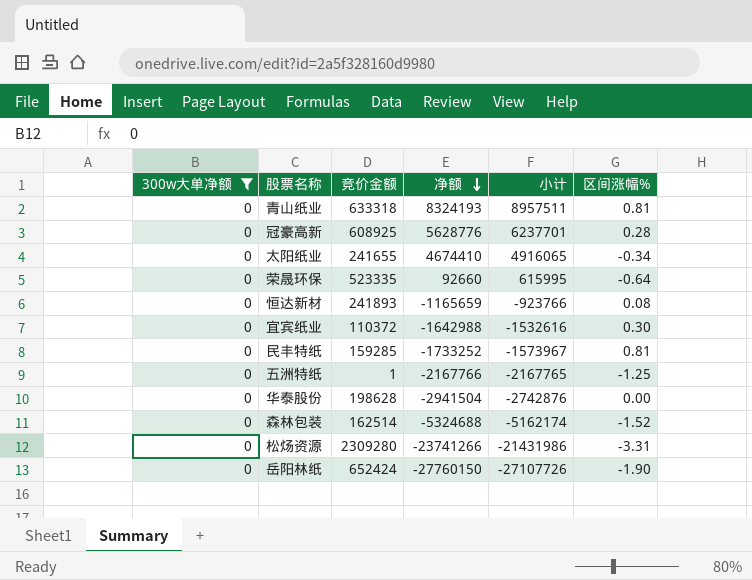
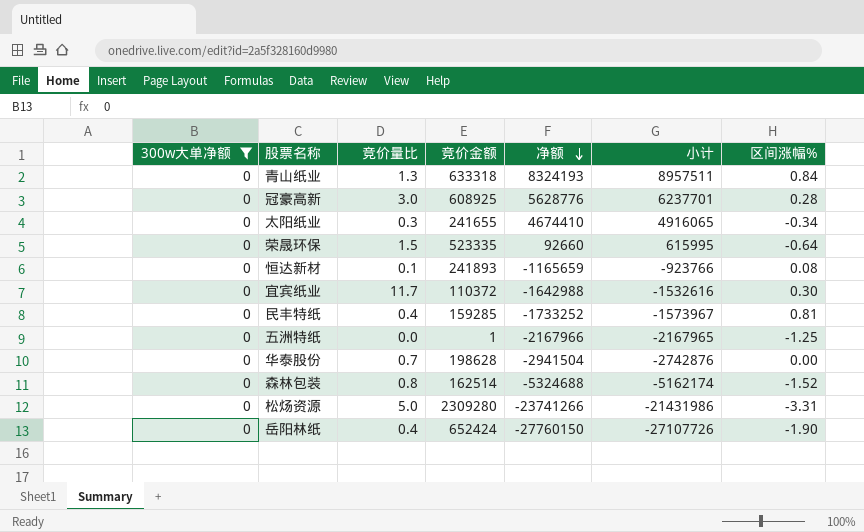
column 竞价量比 | position: none -> 3
青山纸业 | 区间涨幅%: 0.81 -> 0.84
五洲特纸 | 净额: -2167766 -> -2167966
五洲特纸 | 小计: -2167765 -> -2167965

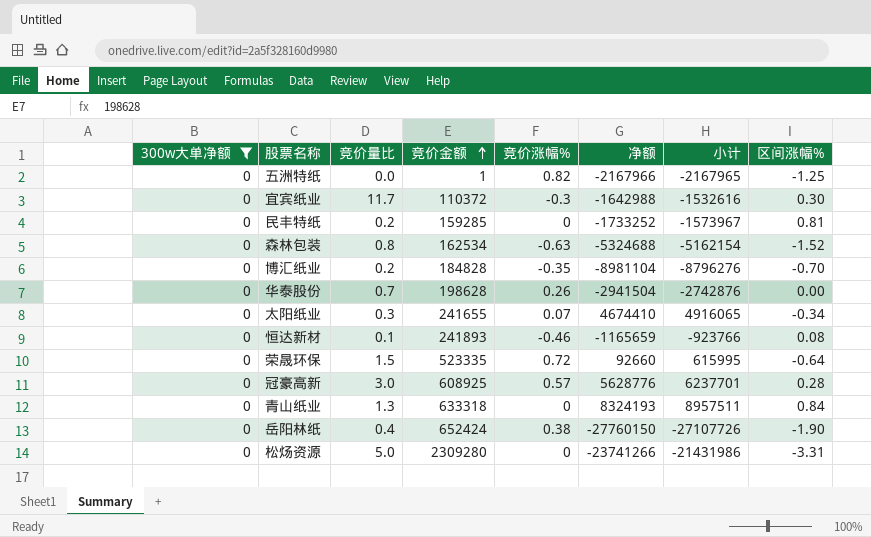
row order: 净额 descending -> 竞价金额 ascending
column 竞价涨幅% | position: none -> 5
民丰特纸 | 竞价量比: 0.4 -> 0.2
森林包装 | 竞价金额: 162514 -> 162534
森林包装 | 小计: -5162174 -> -5162154
row 博汇纸业: none -> 0 | 0.2 | 184828 | -0.35 | -8981104 | -8796276 | -0.70

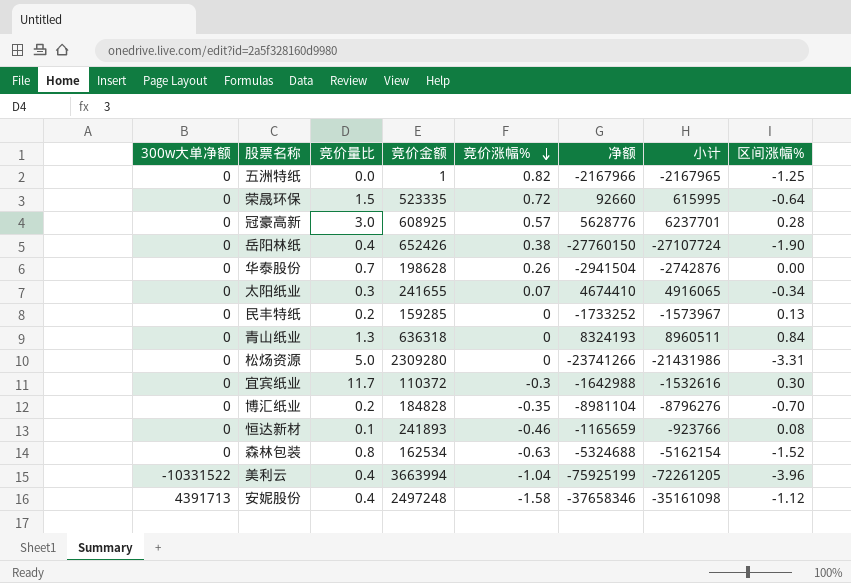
filter: 300w大单净额 = 0 -> none
row order: 竞价金额 ascending -> 竞价涨幅% descending
岳阳林纸 | 竞价金额: 652424 -> 652426
岳阳林纸 | 小计: -27107726 -> -27107724
民丰特纸 | 区间涨幅%: 0.81 -> 0.13
青山纸业 | 竞价金额: 633318 -> 636318
青山纸业 | 小计: 8957511 -> 8960511

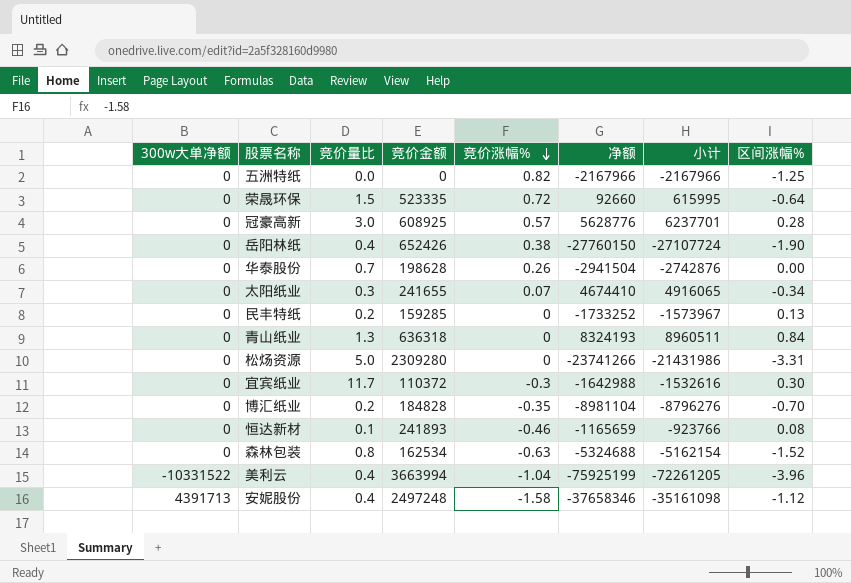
五洲特纸 | 竞价金额: 1 -> 0
五洲特纸 | 小计: -2167965 -> -2167966

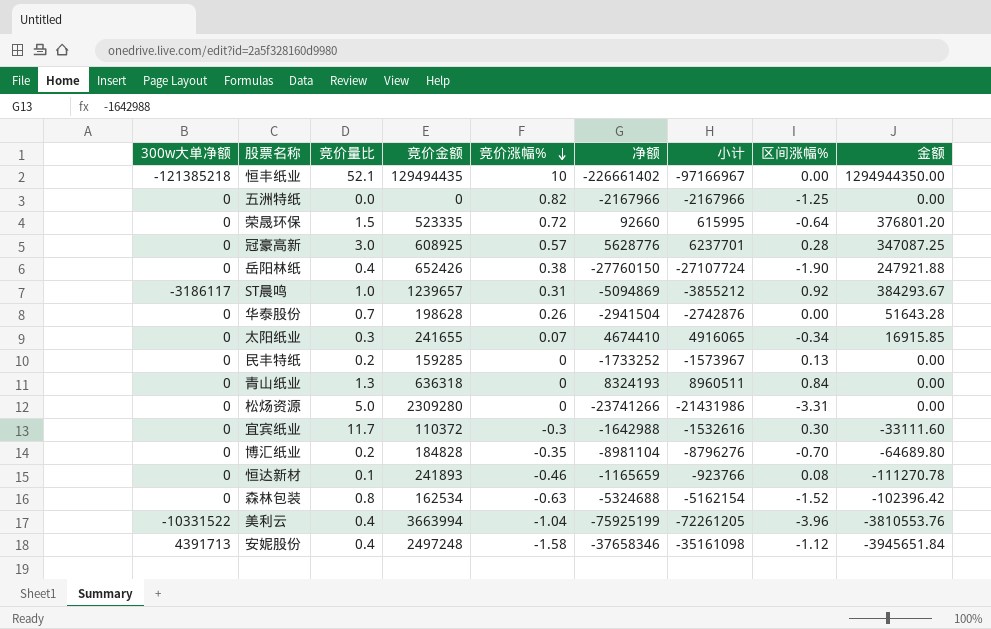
column 金额 | formula: none -> [竞价金额] * [竞价涨幅%]
row 恒丰纸业: none -> -121385218 | 52.1 | 129494435 | 10 | -226661402 | -97166967 | 0.00 | 1294944350.00
row ST晨鸣: none -> -3186117 | 1.0 | 1239657 | 0.31 | -5094869 | -3855212 | 0.92 | 384293.67

